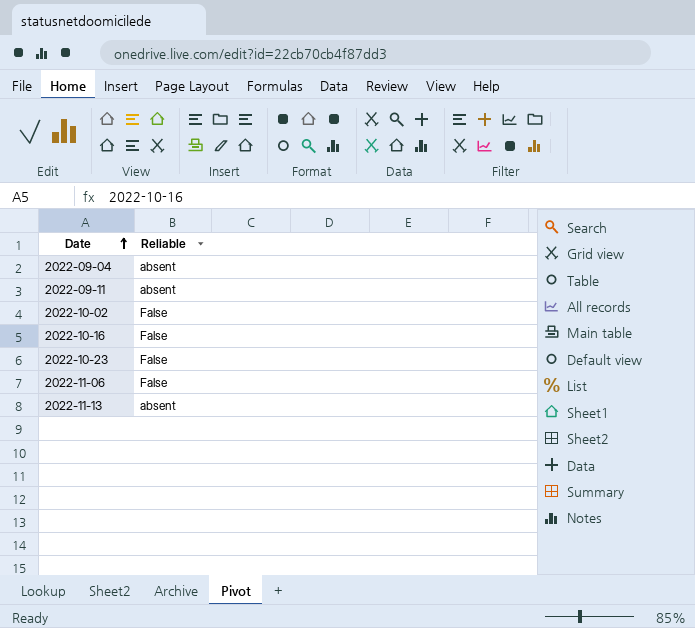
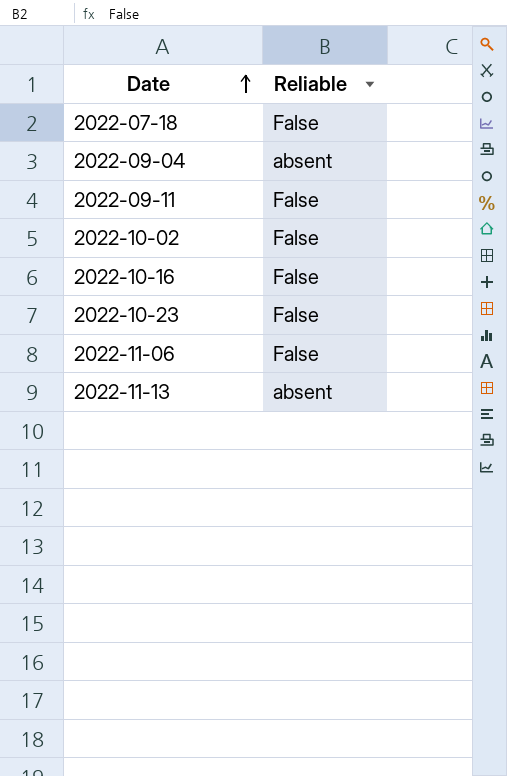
row 2022-07-18: none -> False
2022-09-11 | Reliable: absent -> False

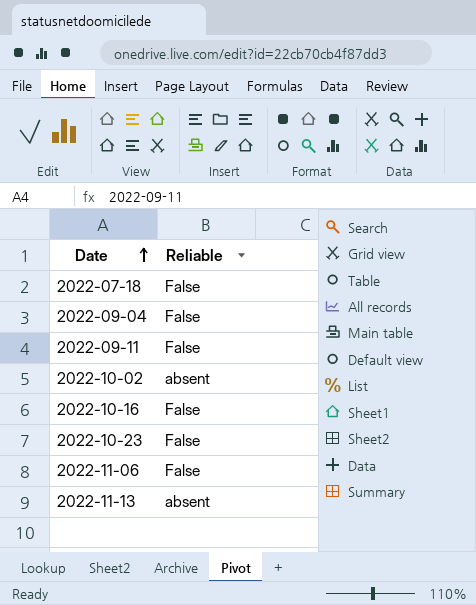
2022-09-04 | Reliable: absent -> False
2022-10-02 | Reliable: False -> absent

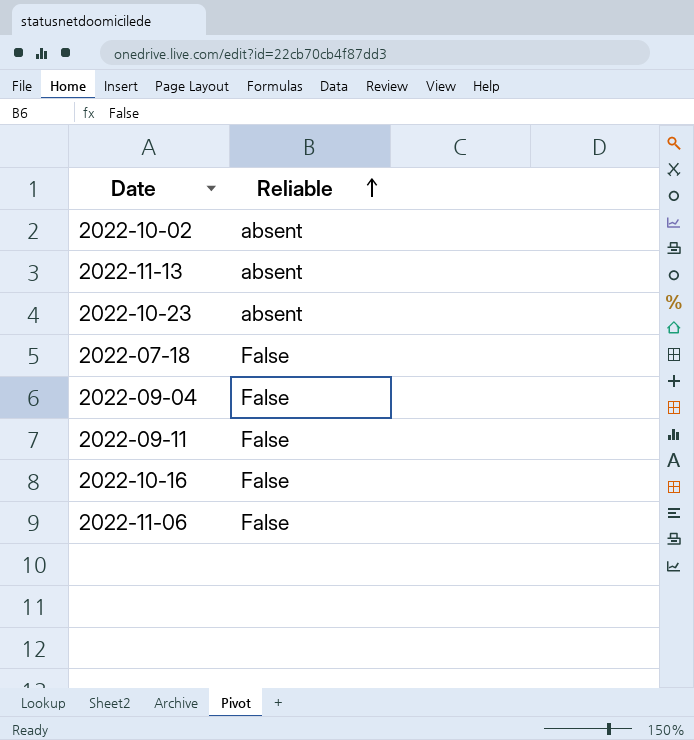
row order: Date ascending -> Reliable ascending
2022-10-23 | Reliable: False -> absent

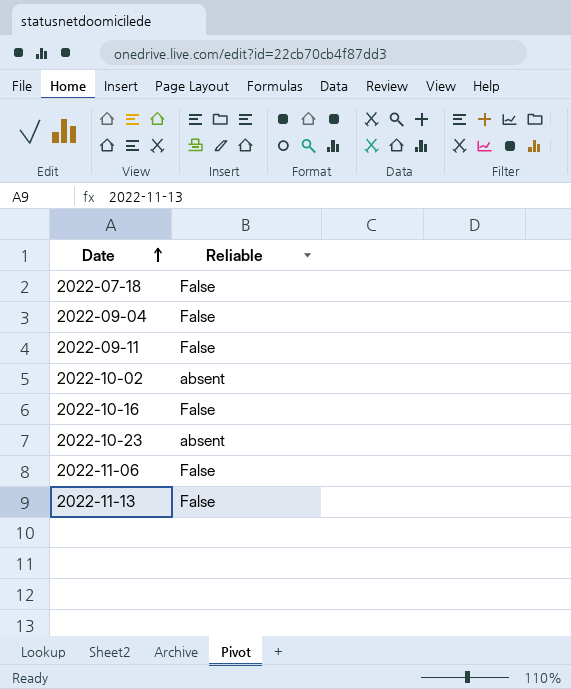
row order: Reliable ascending -> Date ascending
2022-11-13 | Reliable: absent -> False

